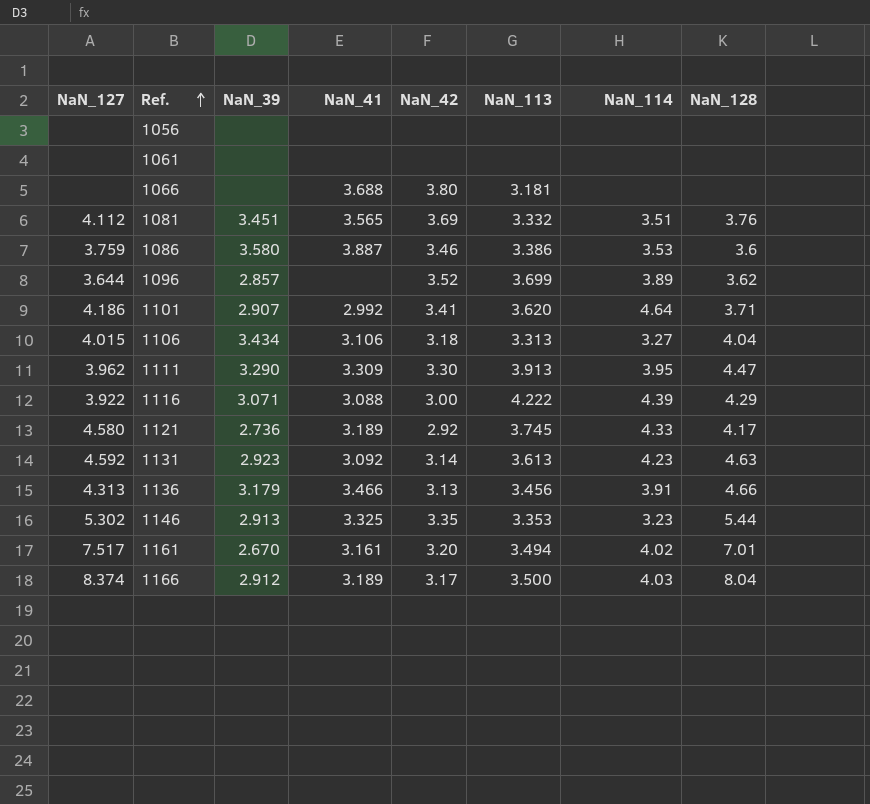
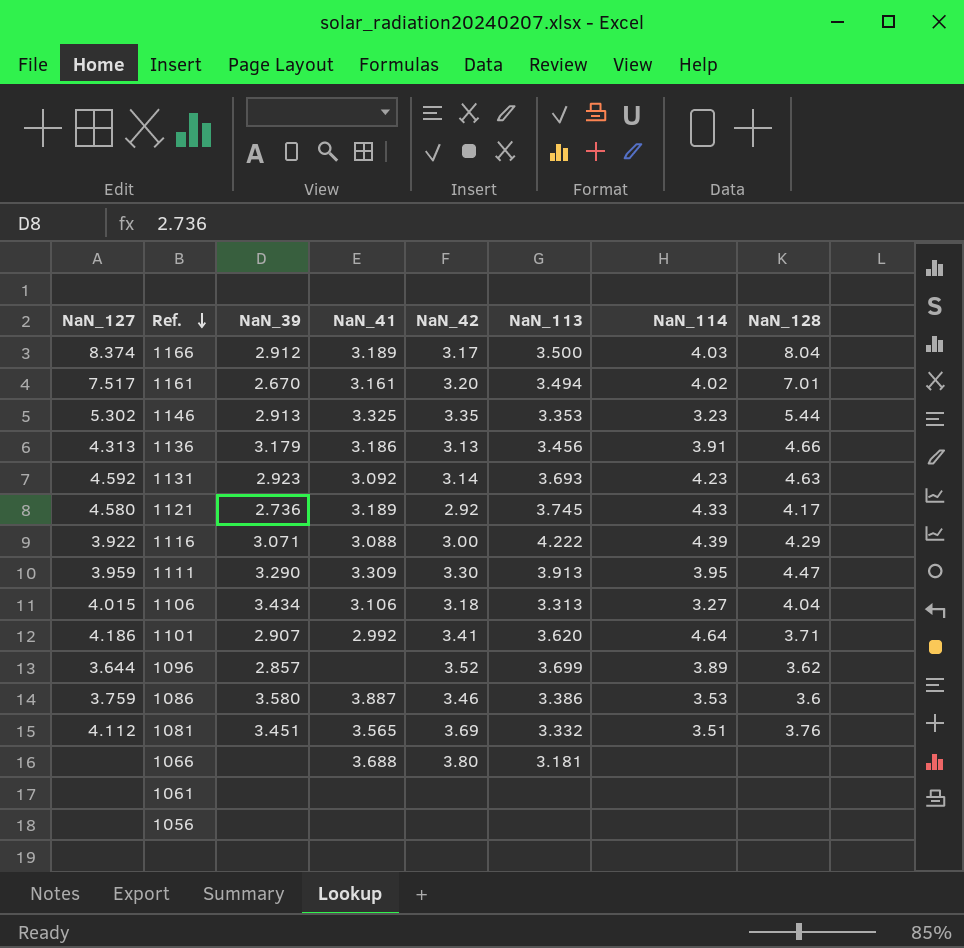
row order: Ref. ascending -> Ref. descending
1136 | NaN_41: 3.466 -> 3.186
1131 | NaN_113: 3.613 -> 3.693
1111 | NaN_127: 3.962 -> 3.959

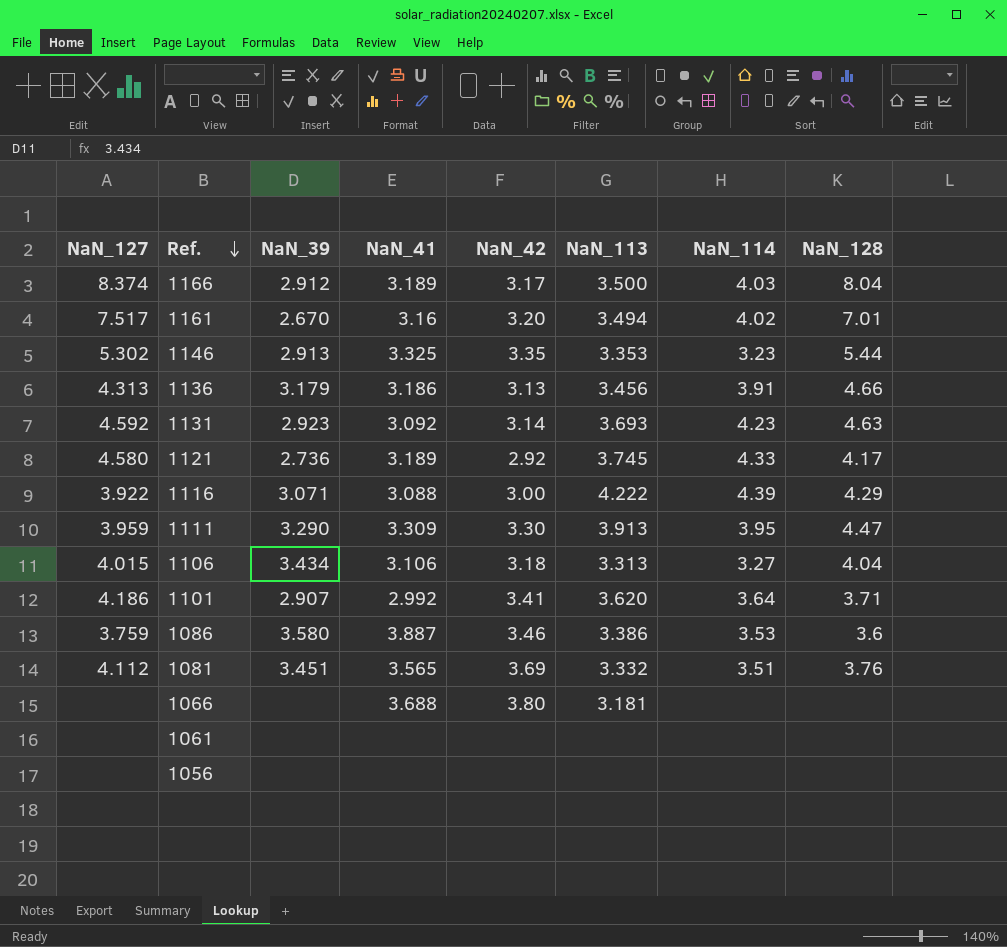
row 1096: 3.644 | 2.857 | none | 3.52 | 3.699 | 3.89 | 3.62 -> none
1161 | NaN_41: 3.161 -> 3.16
1101 | NaN_114: 4.64 -> 3.64

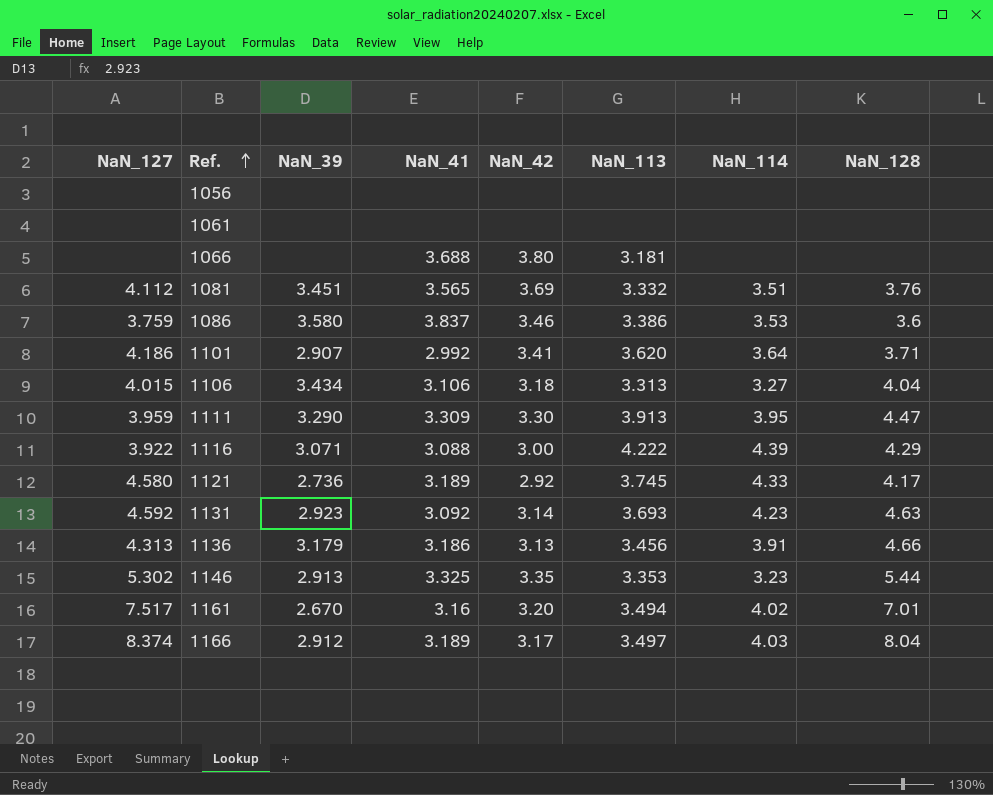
row order: Ref. descending -> Ref. ascending
1086 | NaN_41: 3.887 -> 3.837
1166 | NaN_113: 3.500 -> 3.497

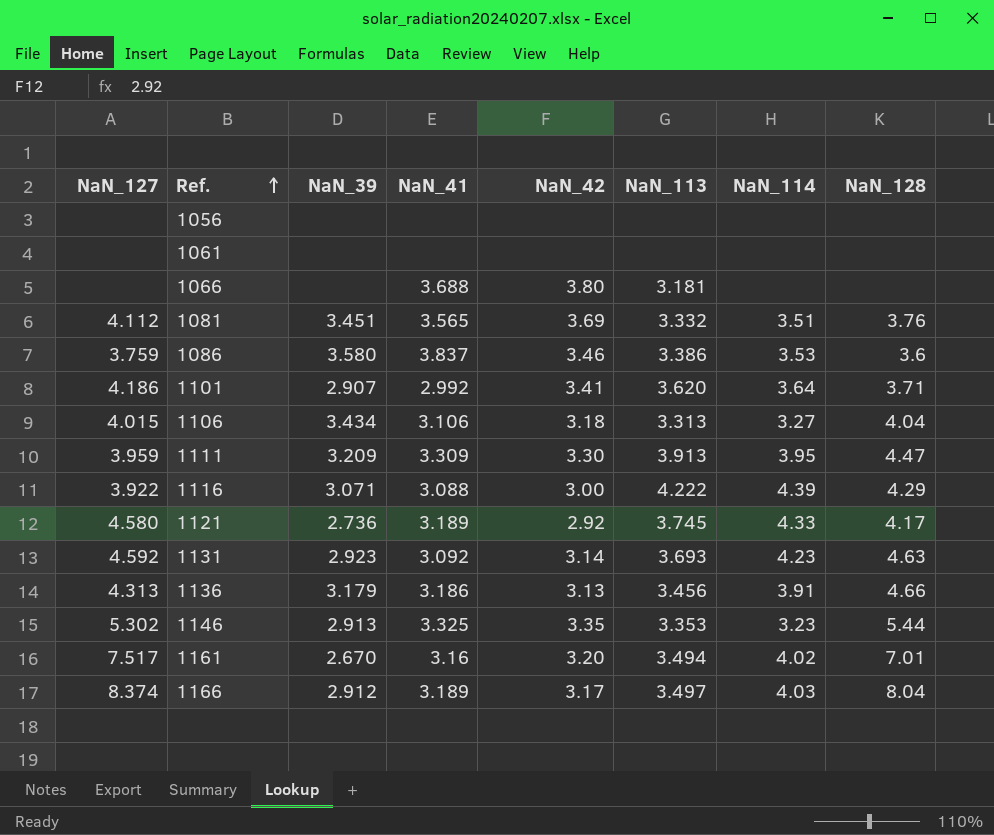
1111 | NaN_39: 3.290 -> 3.209

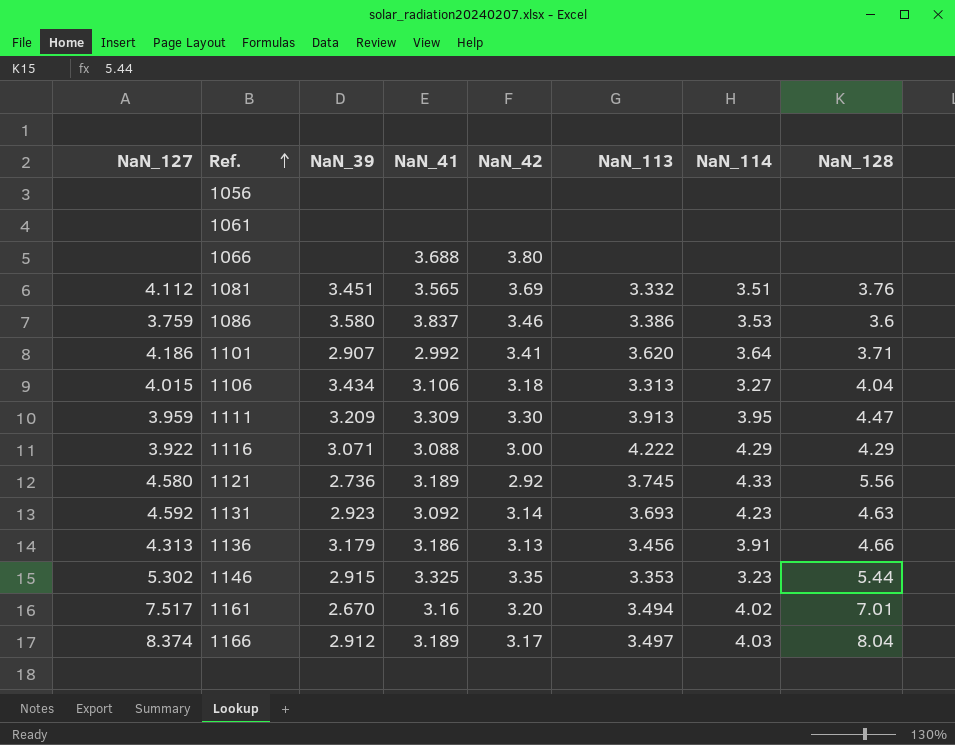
1066 | NaN_113: 3.181 -> none
1116 | NaN_114: 4.39 -> 4.29
1121 | NaN_128: 4.17 -> 5.56
1146 | NaN_39: 2.913 -> 2.915

